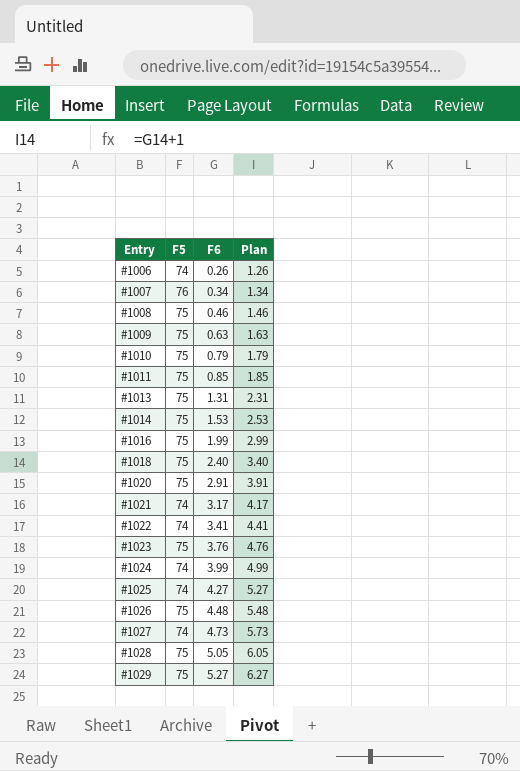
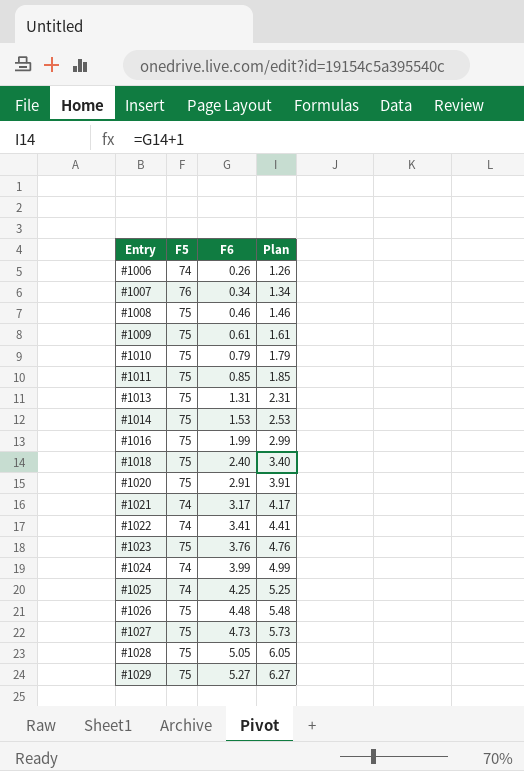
#1009 | F6: 0.63 -> 0.61
#1009 | Plan: 1.63 -> 1.61
#1025 | F6: 4.27 -> 4.25
#1025 | Plan: 5.27 -> 5.25
#1027 | F5: 74 -> 75

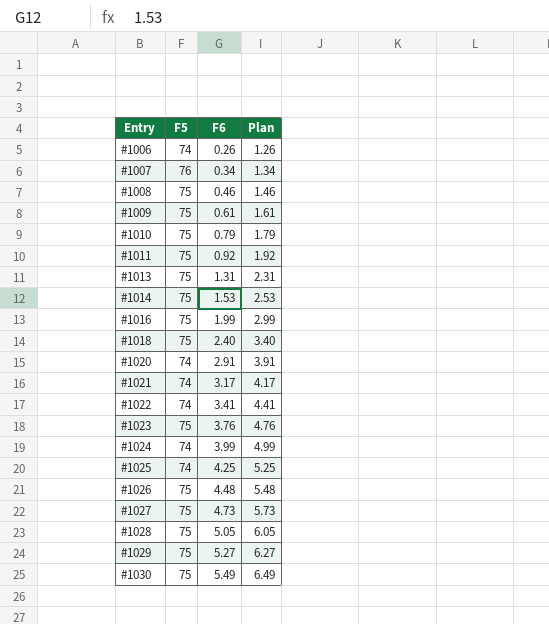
#1011 | F6: 0.85 -> 0.92
#1011 | Plan: 1.85 -> 1.92
#1020 | F5: 75 -> 74
row #1030: none -> 75 | 5.49 | 6.49

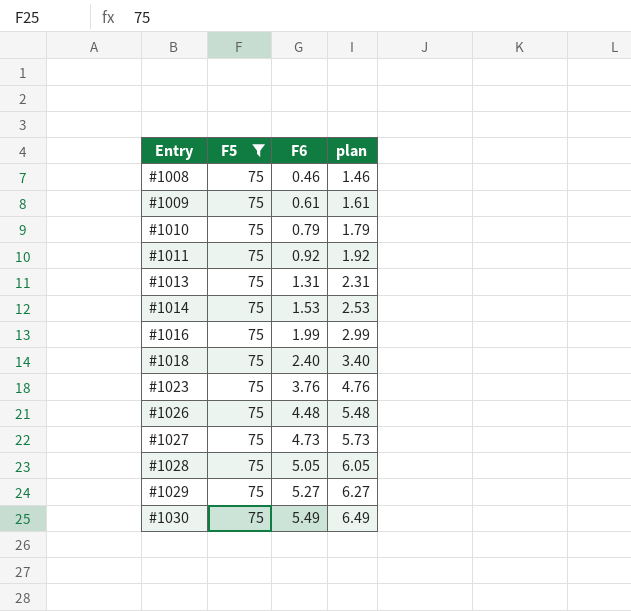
filter: none -> F5 = 75
column name: Plan -> plan

